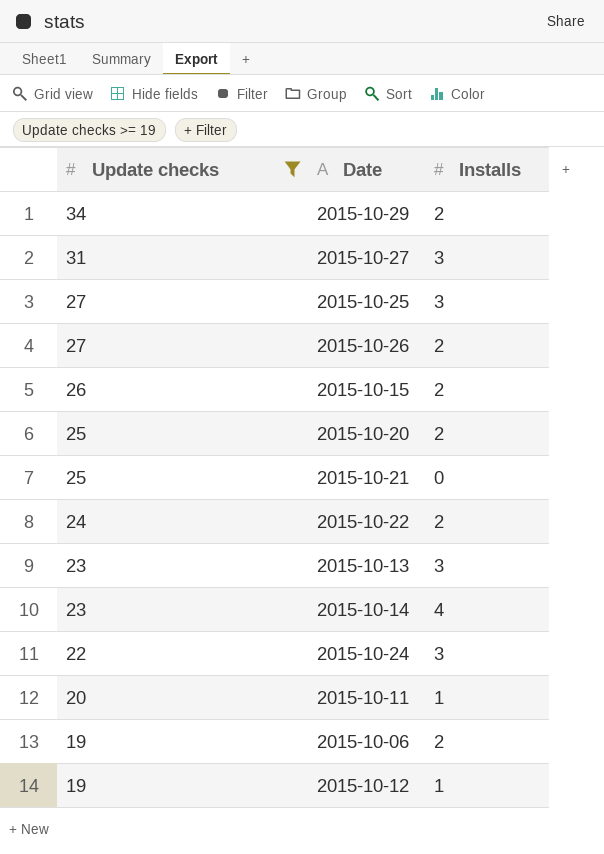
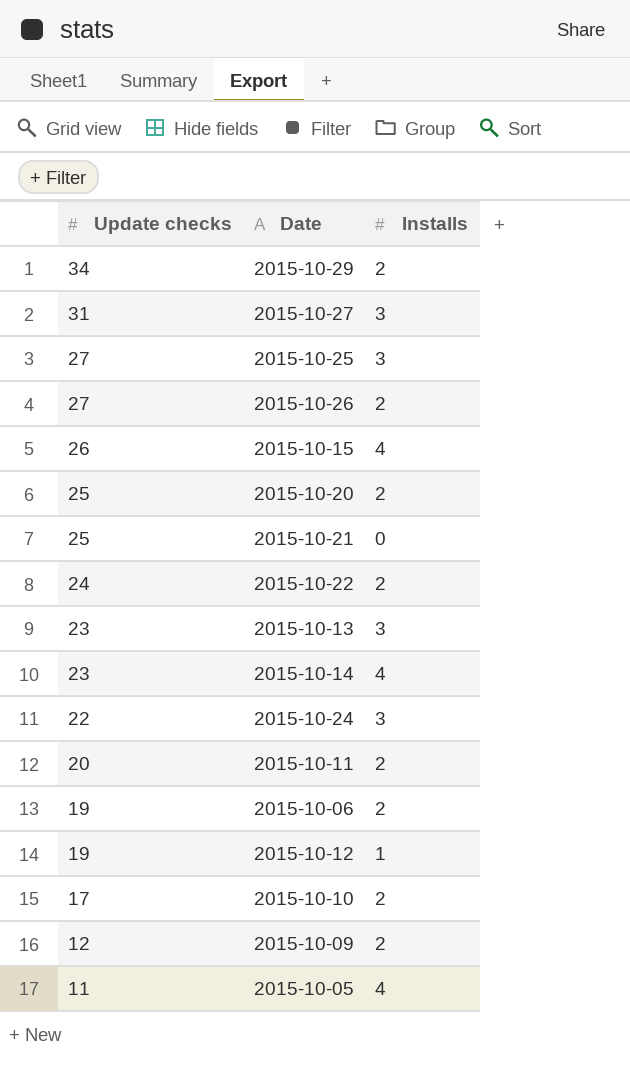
filter: Update checks >= 19 -> none
2015-10-15 | Installs: 2 -> 4
2015-10-11 | Installs: 1 -> 2

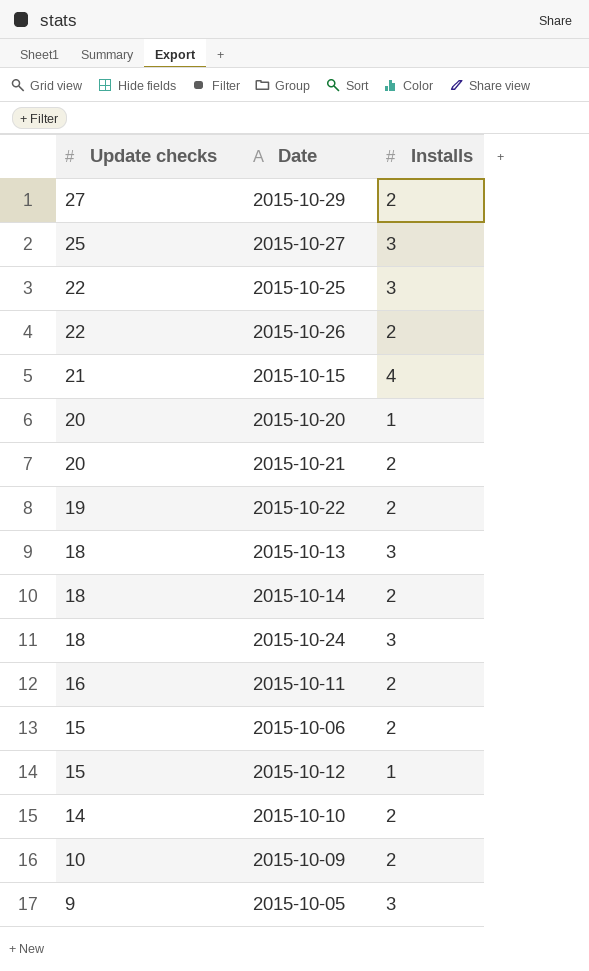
2015-10-29 | Update checks: 34 -> 27
2015-10-27 | Update checks: 31 -> 25
2015-10-25 | Update checks: 27 -> 22
2015-10-26 | Update checks: 27 -> 22
2015-10-15 | Update checks: 26 -> 21
2015-10-20 | Update checks: 25 -> 20
2015-10-20 | Installs: 2 -> 1
2015-10-21 | Update checks: 25 -> 20
2015-10-21 | Installs: 0 -> 2
2015-10-22 | Update checks: 24 -> 19
2015-10-13 | Update checks: 23 -> 18
2015-10-14 | Update checks: 23 -> 18
2015-10-14 | Installs: 4 -> 2
2015-10-24 | Update checks: 22 -> 18
2015-10-11 | Update checks: 20 -> 16
2015-10-06 | Update checks: 19 -> 15
2015-10-12 | Update checks: 19 -> 15
2015-10-10 | Update checks: 17 -> 14
2015-10-09 | Update checks: 12 -> 10
2015-10-05 | Update checks: 11 -> 9
2015-10-05 | Installs: 4 -> 3

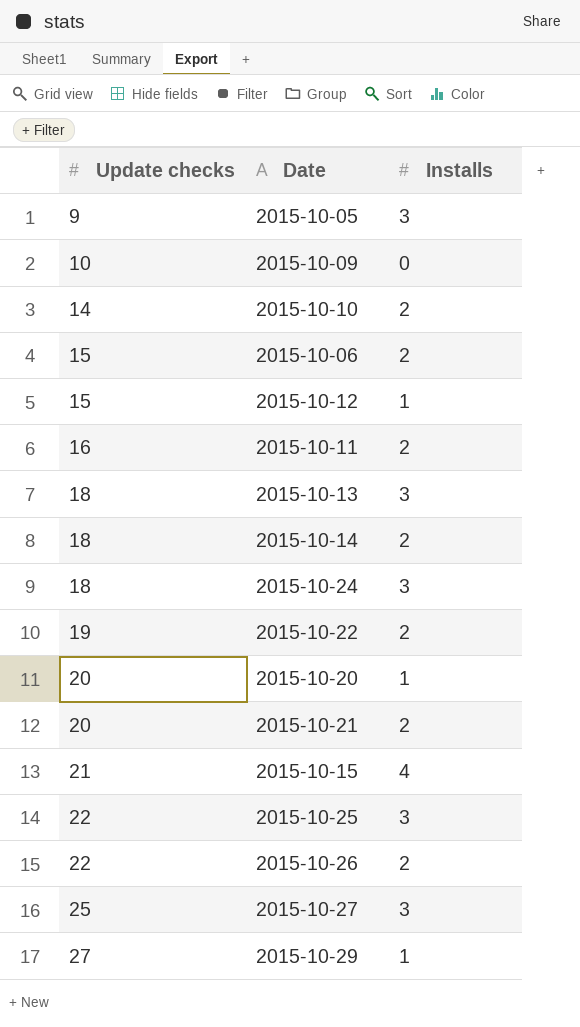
row order: Update checks descending -> Update checks ascending
2015-10-09 | Installs: 2 -> 0
2015-10-29 | Installs: 2 -> 1

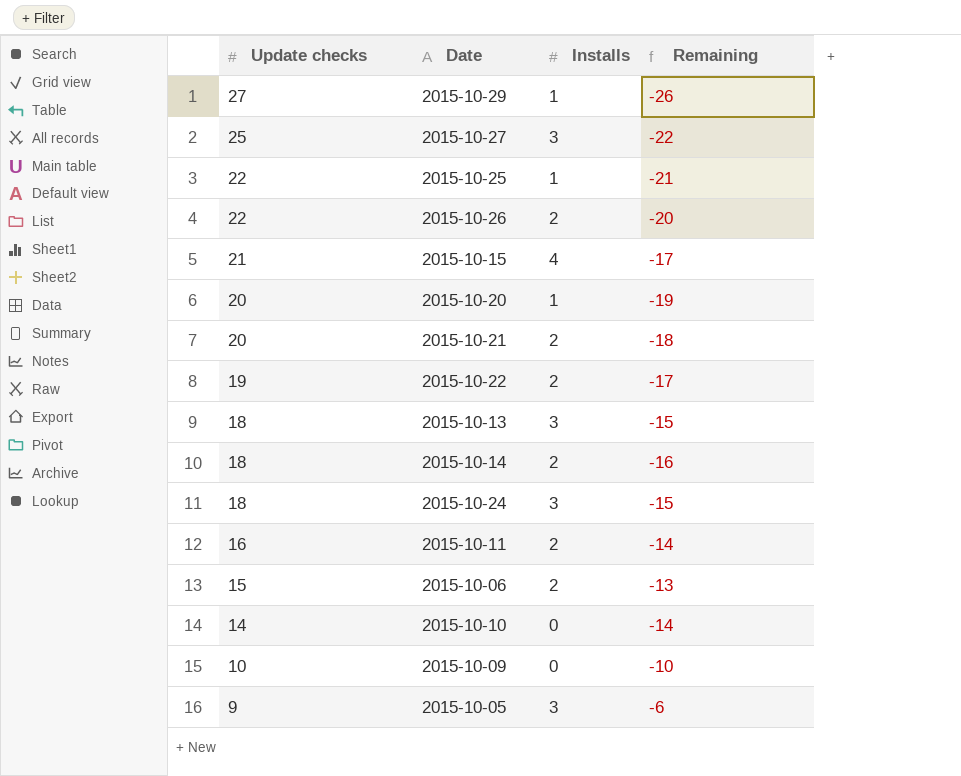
row order: Update checks ascending -> Update checks descending
column Remaining | formula: none -> [Installs] - [Update checks]
row 2015-10-12: 15 | 1 -> none
2015-10-25 | Installs: 3 -> 1
2015-10-10 | Installs: 2 -> 0

